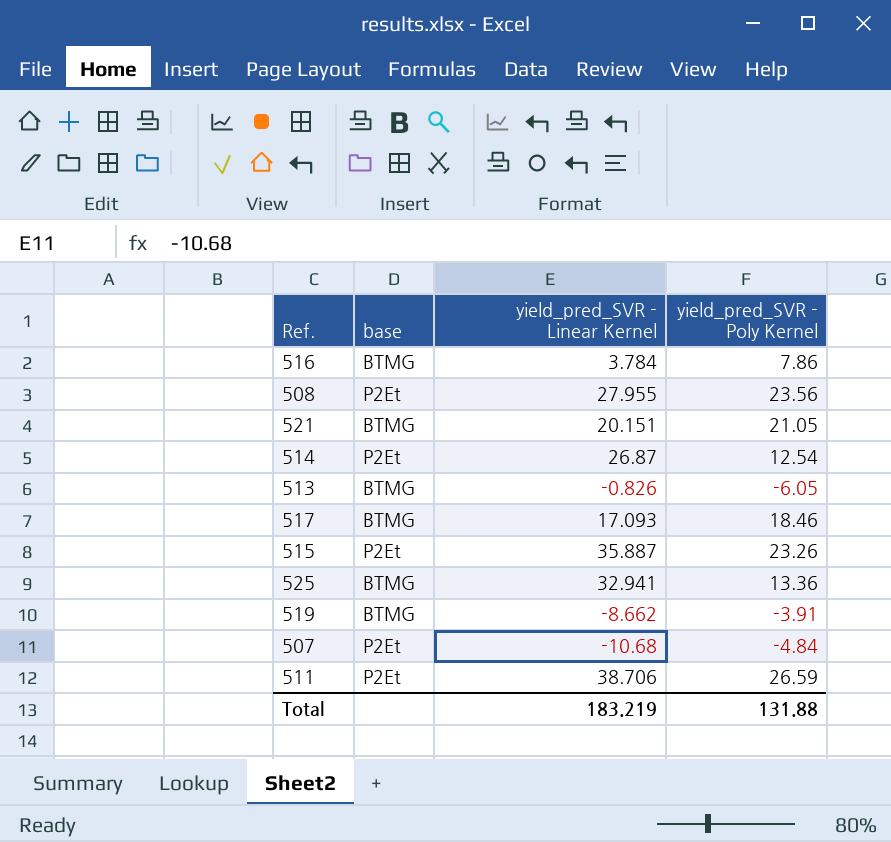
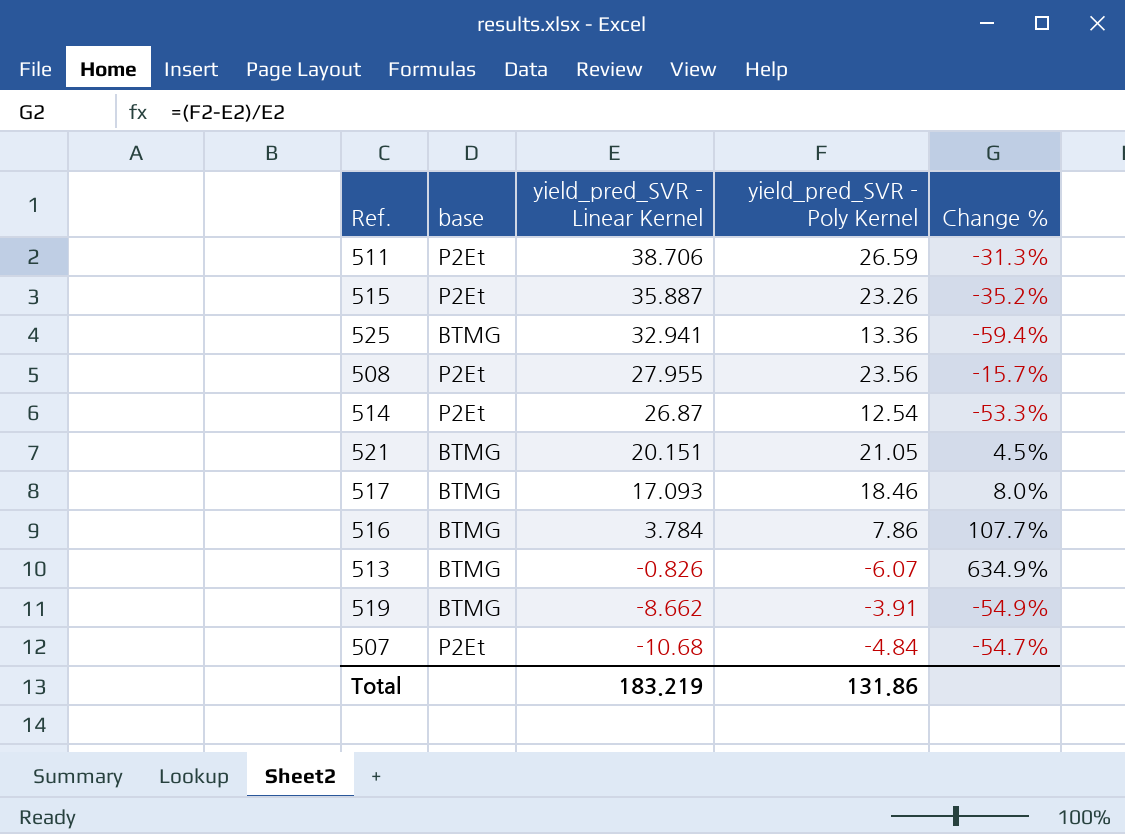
row order: none -> yield_pred_SVR - Linear Kernel descending
column Change % | formula: none -> ([yield_pred_SVR - Poly Kernel] - [yield_pred_SVR - Linear Kernel]) / [yield_pred_SVR - Linear Kernel]
513 | yield_pred_SVR - Poly Kernel: -6.05 -> -6.07
Total | yield_pred_SVR - Poly Kernel: 131.88 -> 131.86

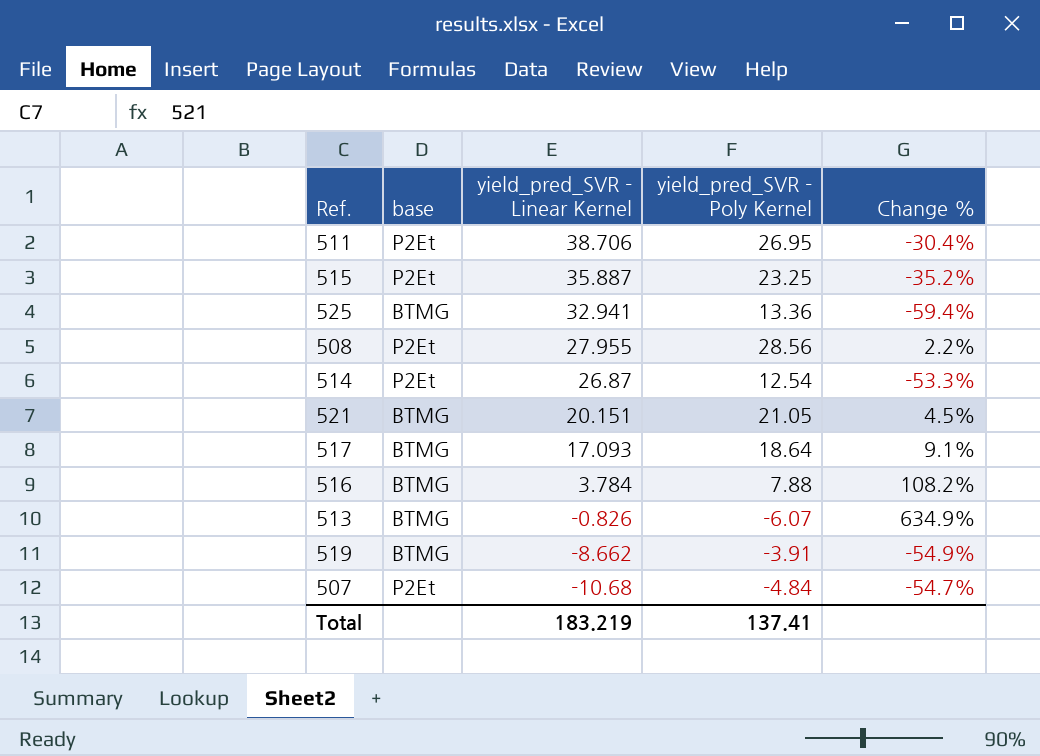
511 | yield_pred_SVR - Poly Kernel: 26.59 -> 26.95
511 | Change %: -31.3% -> -30.4%
515 | yield_pred_SVR - Poly Kernel: 23.26 -> 23.25
508 | yield_pred_SVR - Poly Kernel: 23.56 -> 28.56
508 | Change %: -15.7% -> 2.2%
517 | yield_pred_SVR - Poly Kernel: 18.46 -> 18.64
517 | Change %: 8.0% -> 9.1%
516 | yield_pred_SVR - Poly Kernel: 7.86 -> 7.88
516 | Change %: 107.7% -> 108.2%
Total | yield_pred_SVR - Poly Kernel: 131.86 -> 137.41

